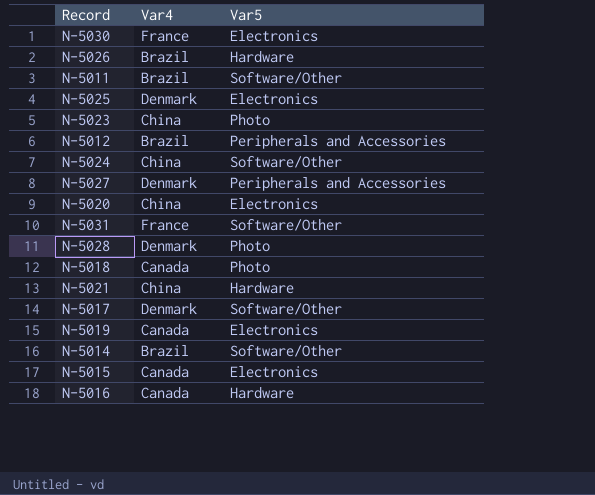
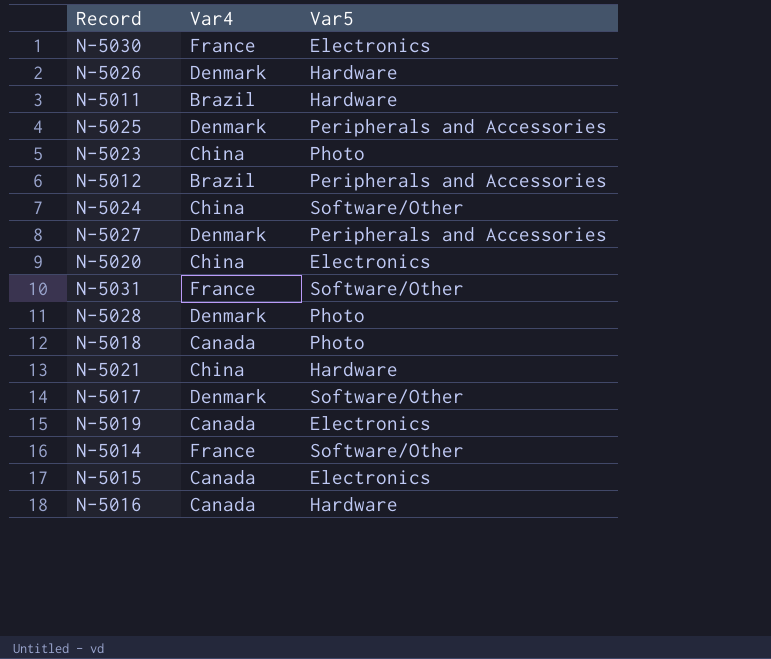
N-5026 | Var4: Brazil -> Denmark
N-5011 | Var5: Software/Other -> Hardware
N-5025 | Var5: Electronics -> Peripherals and Accessories
N-5014 | Var4: Brazil -> France

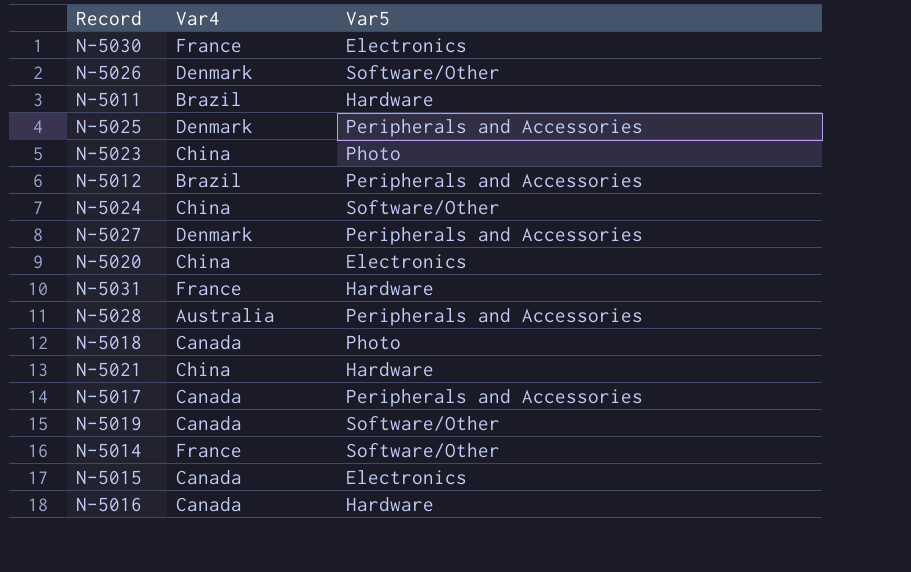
N-5026 | Var5: Hardware -> Software/Other
N-5031 | Var5: Software/Other -> Hardware
N-5028 | Var4: Denmark -> Australia
N-5028 | Var5: Photo -> Peripherals and Accessories
N-5017 | Var4: Denmark -> Canada
N-5017 | Var5: Software/Other -> Peripherals and Accessories
N-5019 | Var5: Electronics -> Software/Other

